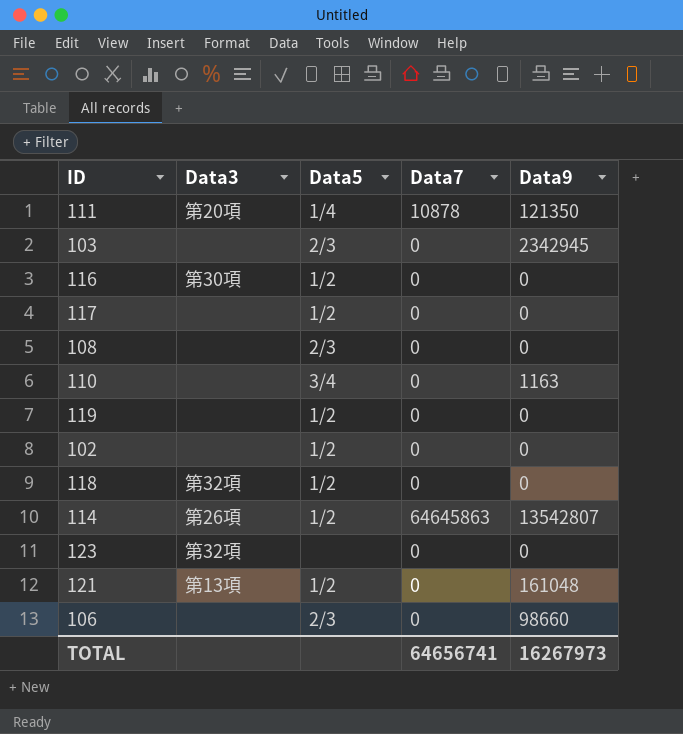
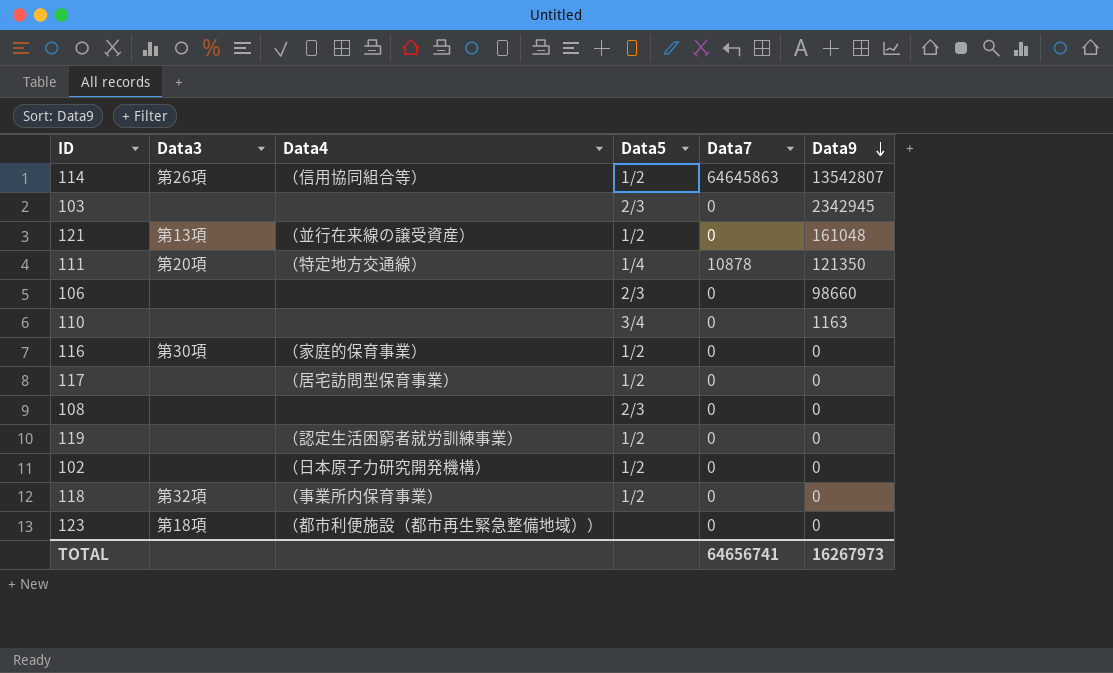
row order: none -> Data9 descending
column Data4 | position: none -> 3
123 | Data3: 第32項 -> 第18項

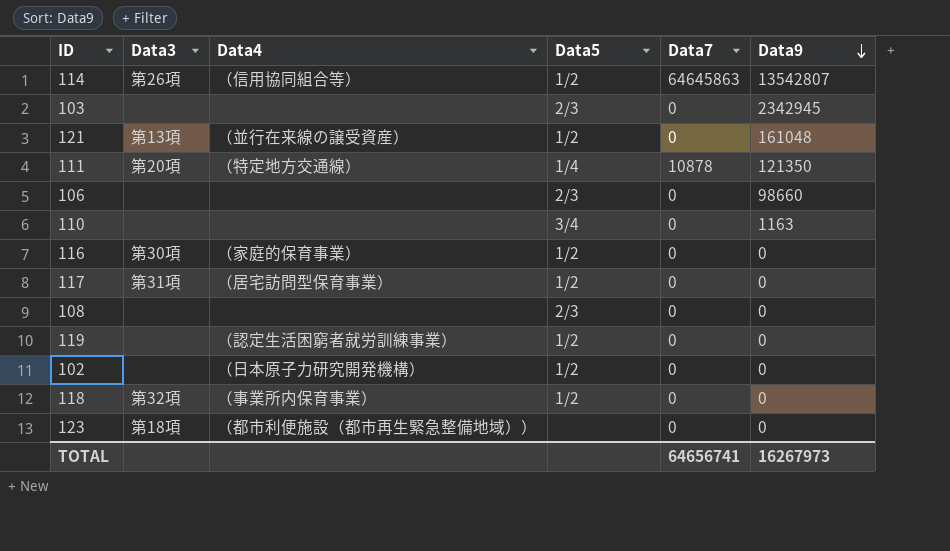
117 | Data3: none -> 第31項

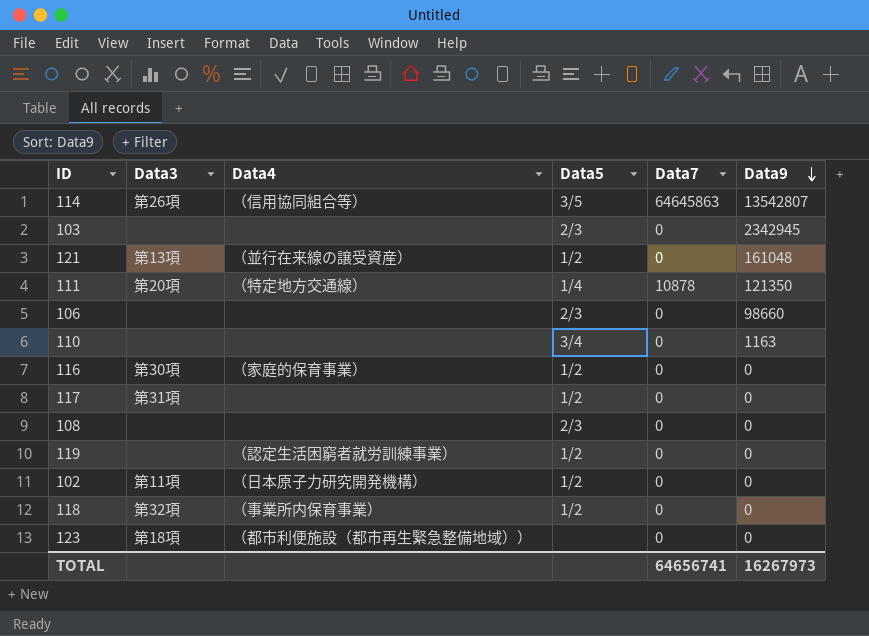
114 | Data5: 1/2 -> 3/5
117 | Data4: （居宅訪問型保育事業） -> none
102 | Data3: none -> 第11項

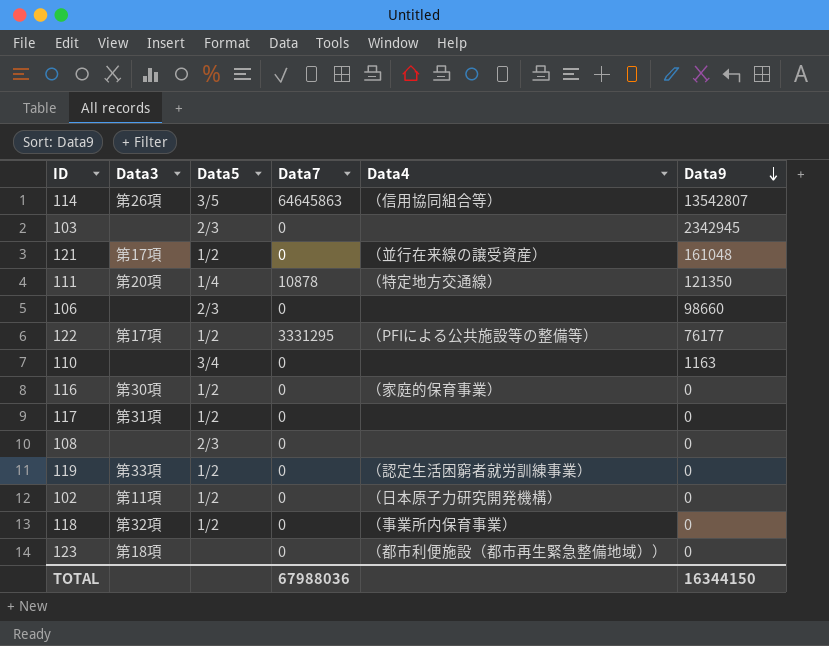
column Data4 | position: 3 -> 5
121 | Data3: 第13項 -> 第17項
row 122: none -> 第17項 | 1/2 | 3331295 | （PFIによる公共施設等の整備等） | 76177
119 | Data3: none -> 第33項
TOTAL | Data7: 64656741 -> 67988036
TOTAL | Data9: 16267973 -> 16344150

